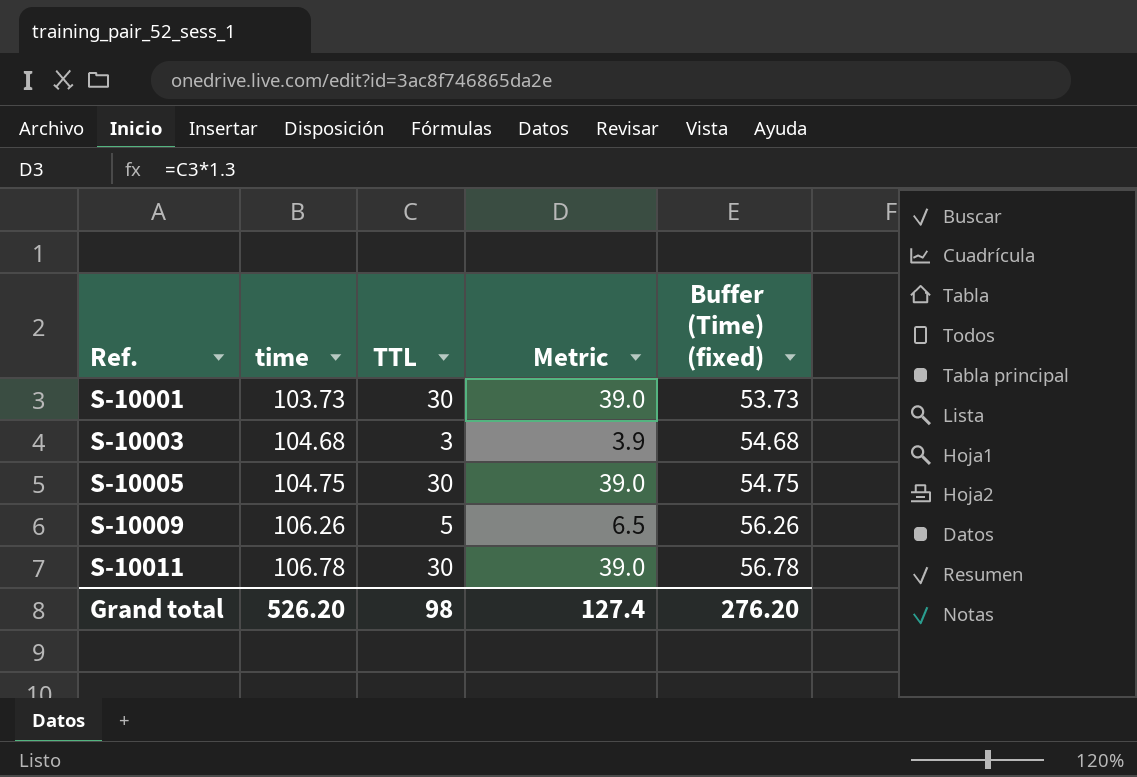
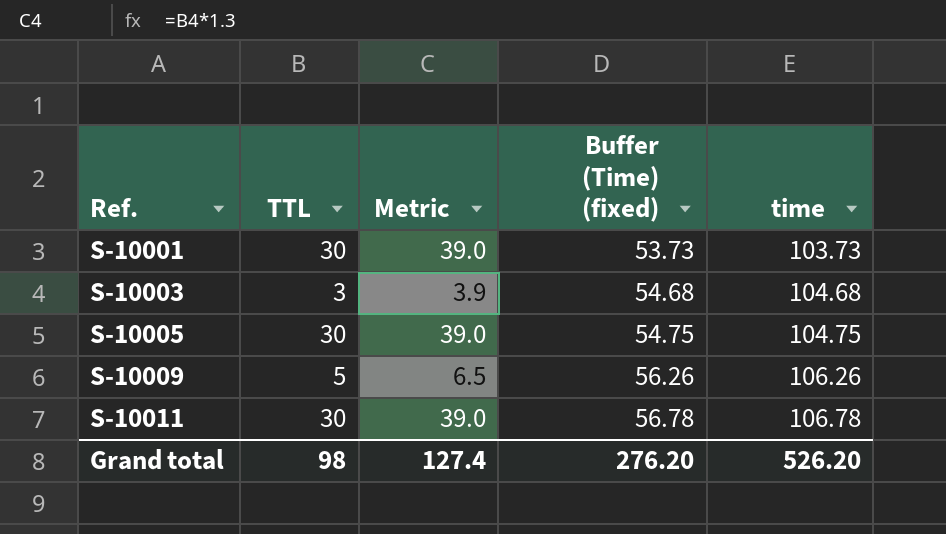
column time | position: 2 -> 5

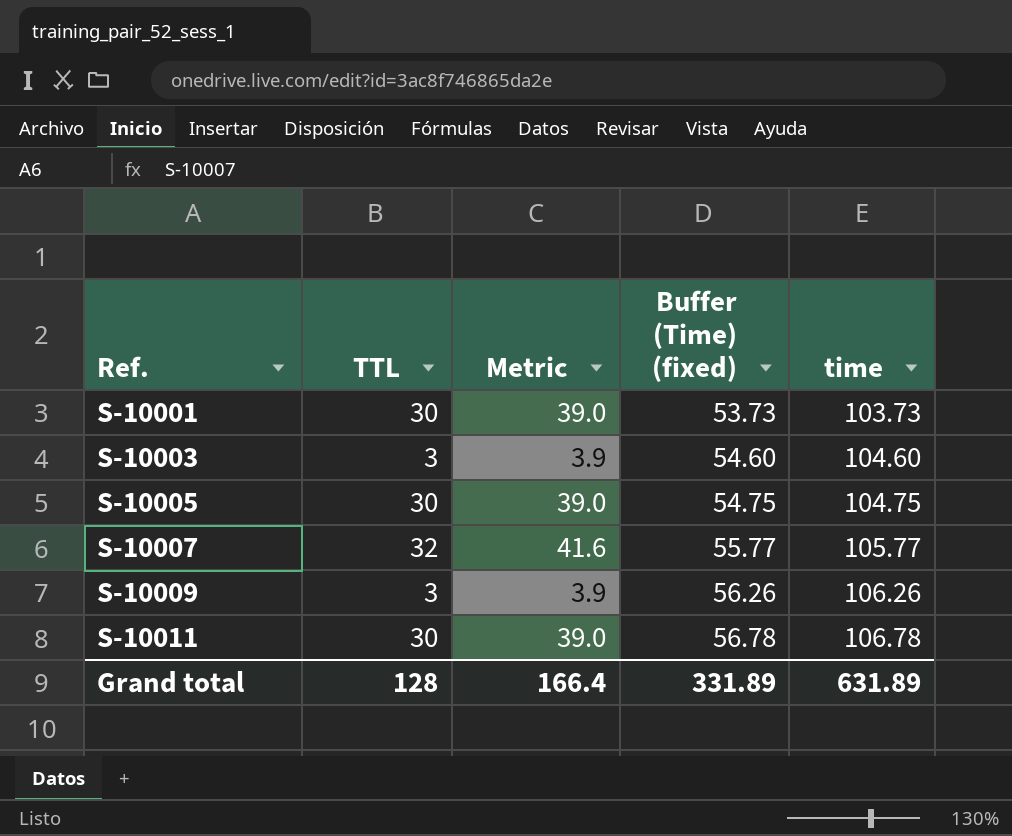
S-10003 | Buffer (Time) (fixed): 54.68 -> 54.60
S-10003 | time: 104.68 -> 104.60
row S-10007: none -> 32 | 41.6 | 55.77 | 105.77
S-10009 | TTL: 5 -> 3
S-10009 | Metric: 6.5 -> 3.9
Grand total | TTL: 98 -> 128
Grand total | Metric: 127.4 -> 166.4
Grand total | Buffer (Time) (fixed): 276.20 -> 331.89
Grand total | time: 526.20 -> 631.89

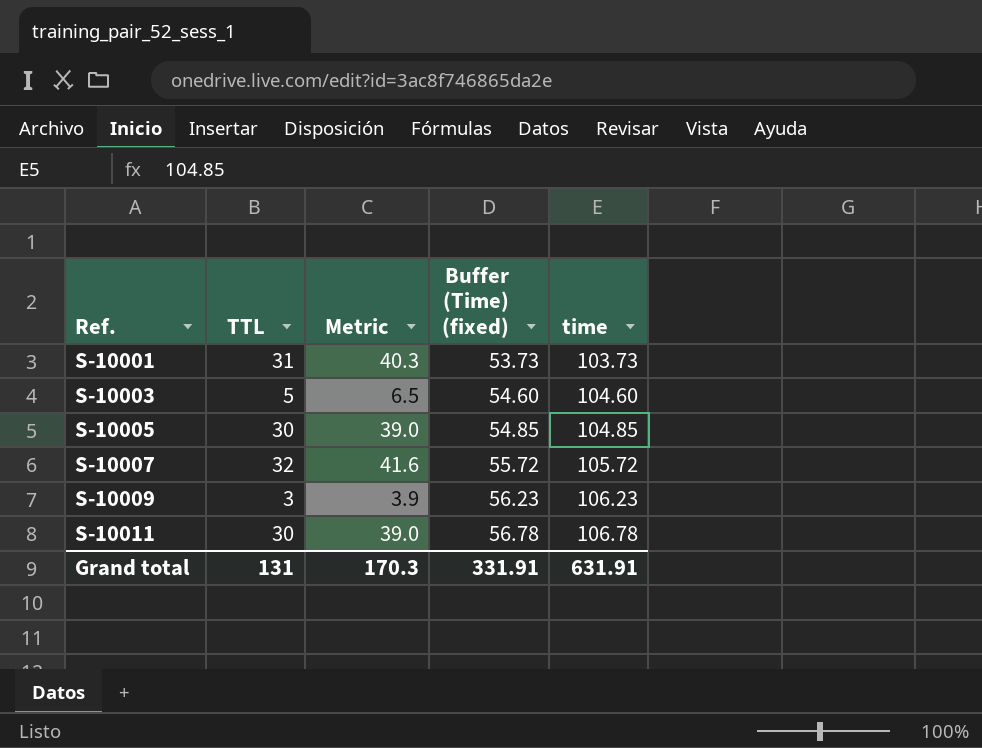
S-10001 | TTL: 30 -> 31
S-10001 | Metric: 39.0 -> 40.3
S-10003 | TTL: 3 -> 5
S-10003 | Metric: 3.9 -> 6.5
S-10005 | Buffer (Time) (fixed): 54.75 -> 54.85
S-10005 | time: 104.75 -> 104.85
S-10007 | Buffer (Time) (fixed): 55.77 -> 55.72
S-10007 | time: 105.77 -> 105.72
S-10009 | Buffer (Time) (fixed): 56.26 -> 56.23
S-10009 | time: 106.26 -> 106.23
Grand total | TTL: 128 -> 131
Grand total | Metric: 166.4 -> 170.3
Grand total | Buffer (Time) (fixed): 331.89 -> 331.91
Grand total | time: 631.89 -> 631.91

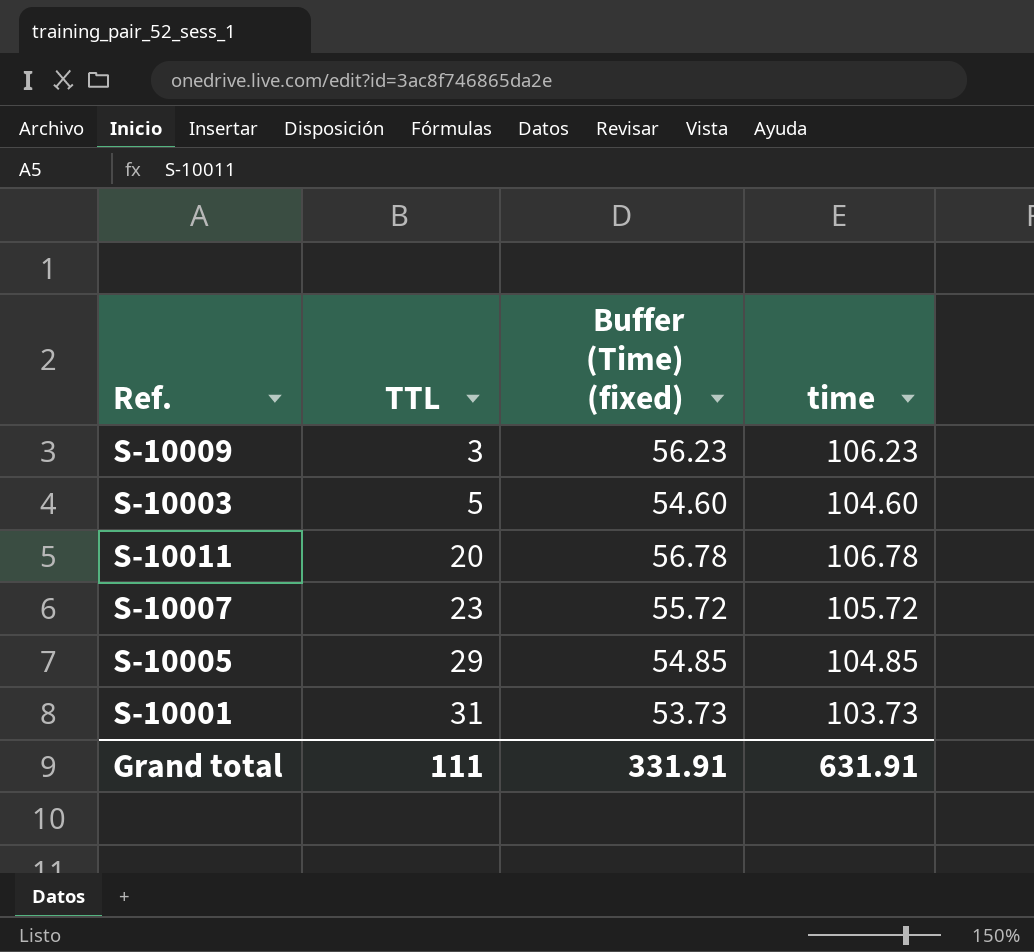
row order: Ref. ascending -> TTL ascending
column Metric | formula: [TTL] * 1.3 -> none
S-10011 | TTL: 30 -> 20
S-10007 | TTL: 32 -> 23
S-10005 | TTL: 30 -> 29
Grand total | TTL: 131 -> 111

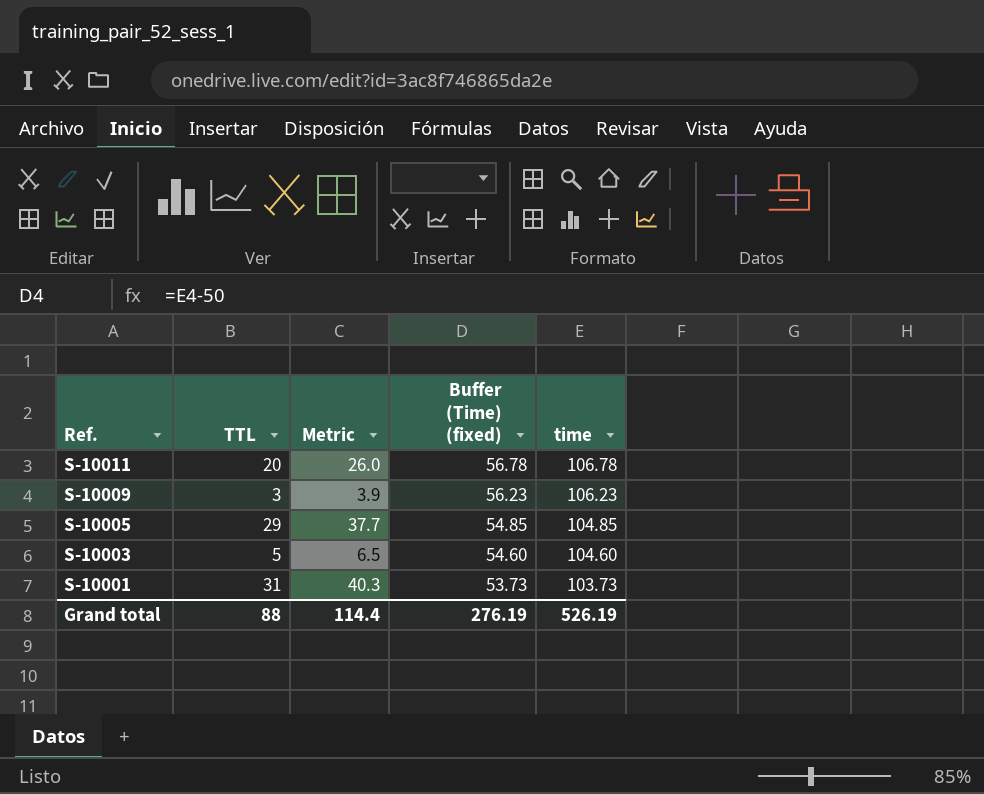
row order: TTL ascending -> Ref. descending
column Metric | formula: none -> [TTL] * 1.3
row S-10007: 23 | 55.72 | 105.72 -> none
Grand total | TTL: 111 -> 88
Grand total | Buffer (Time) (fixed): 331.91 -> 276.19
Grand total | time: 631.91 -> 526.19

